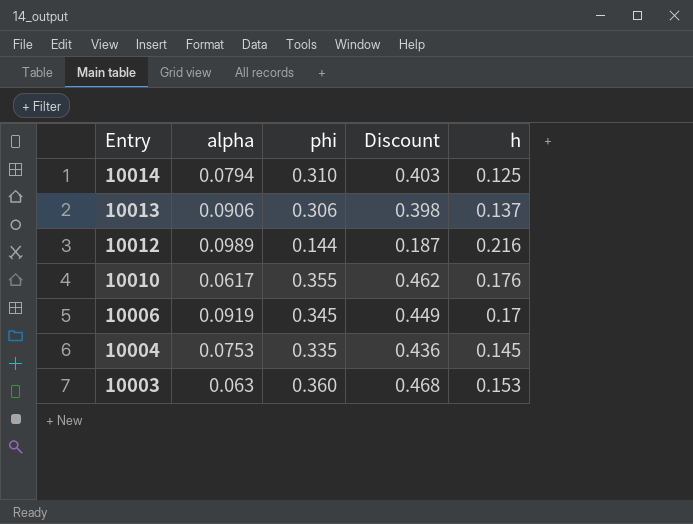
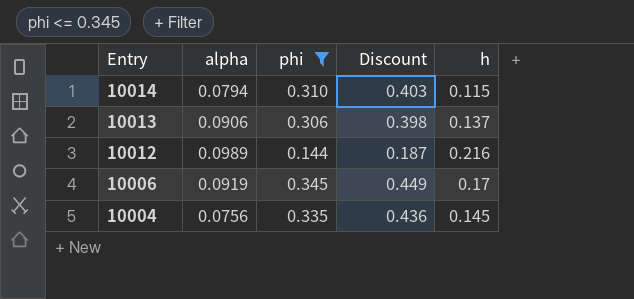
filter: none -> phi <= 0.345
10014 | h: 0.125 -> 0.115
10004 | alpha: 0.0753 -> 0.0756

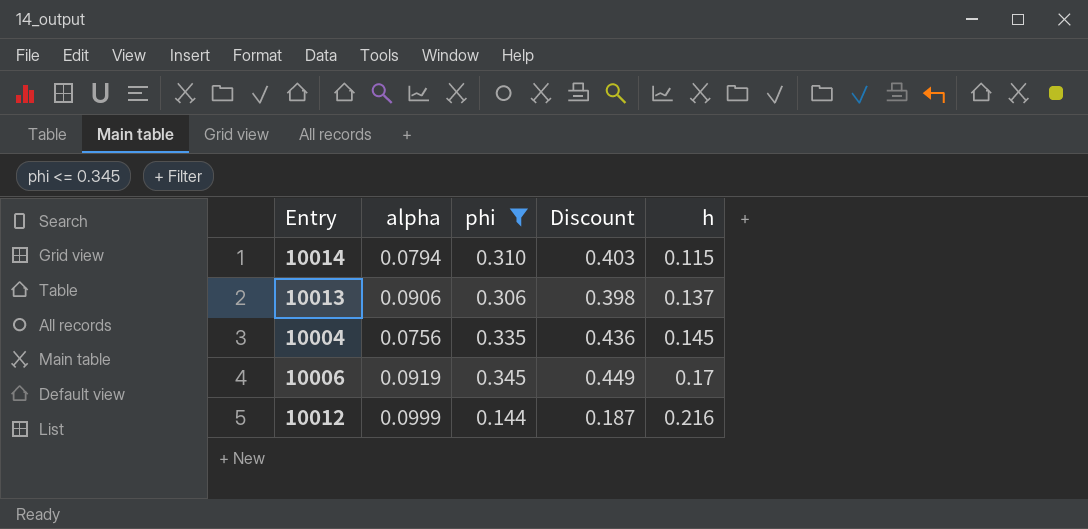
row order: Entry descending -> h ascending
10012 | alpha: 0.0989 -> 0.0999

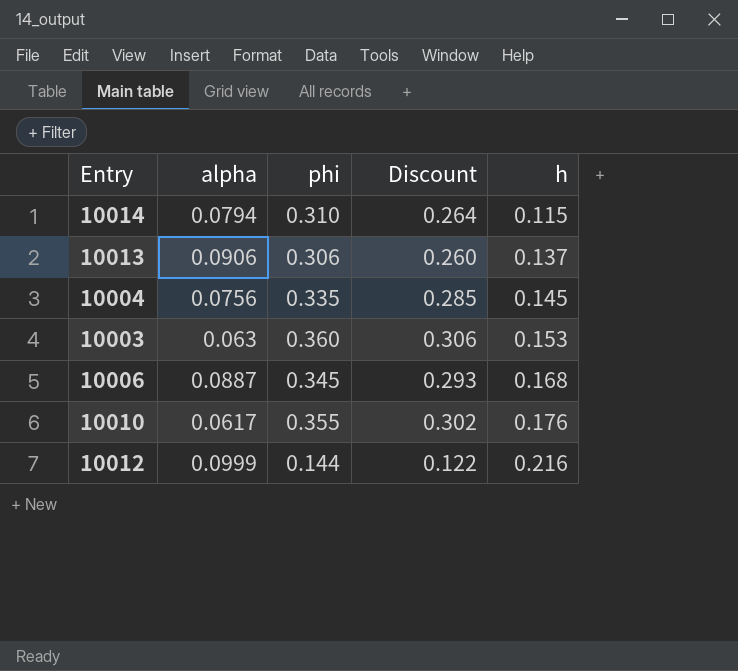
filter: phi <= 0.345 -> none
column Discount | formula: [phi] * 1.3 -> [phi] * 0.85
10006 | alpha: 0.0919 -> 0.0887
10006 | h: 0.17 -> 0.168

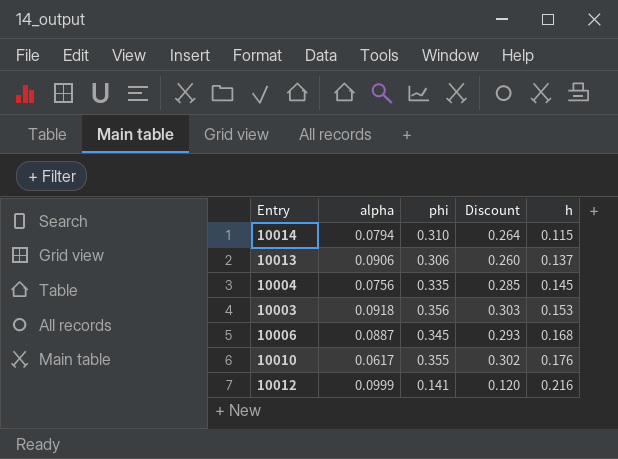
10003 | alpha: 0.063 -> 0.0918
10003 | phi: 0.360 -> 0.356
10003 | Discount: 0.306 -> 0.303
10012 | phi: 0.144 -> 0.141
10012 | Discount: 0.122 -> 0.120

